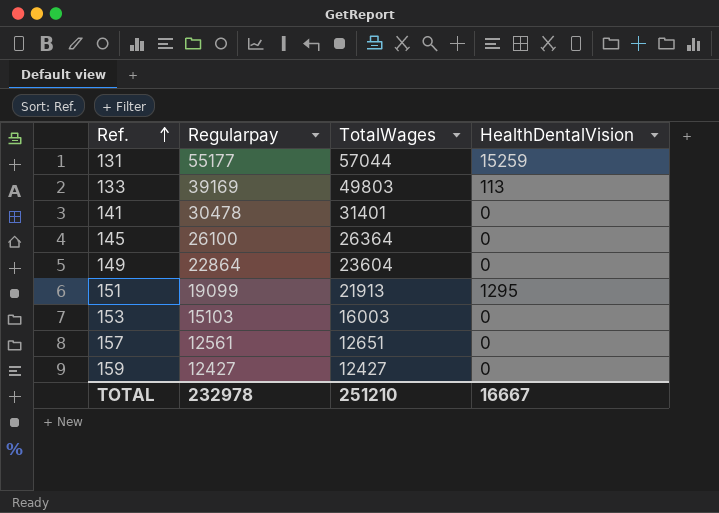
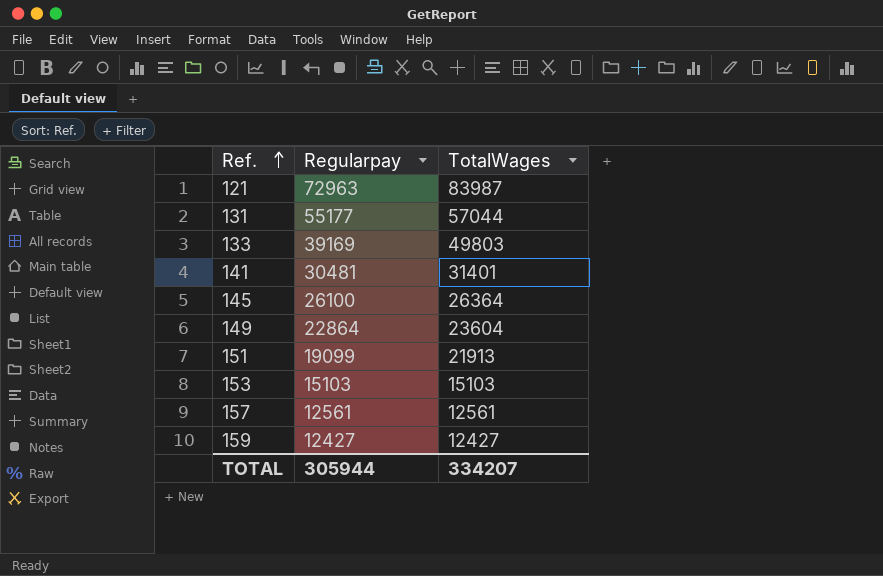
column HealthDentalVision | position: 4 -> none
row 121: none -> 72963 | 83987
141 | Regularpay: 30478 -> 30481
153 | TotalWages: 16003 -> 15103
157 | TotalWages: 12651 -> 12561
TOTAL | Regularpay: 232978 -> 305944
TOTAL | TotalWages: 251210 -> 334207

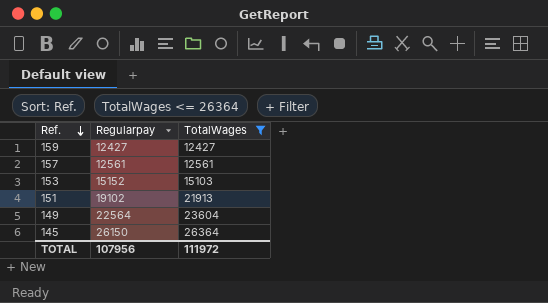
filter: none -> TotalWages <= 26364
row order: Ref. ascending -> Ref. descending
153 | Regularpay: 15103 -> 15152
151 | Regularpay: 19099 -> 19102
149 | Regularpay: 22864 -> 22564
145 | Regularpay: 26100 -> 26150
TOTAL | Regularpay: 305944 -> 107956
TOTAL | TotalWages: 334207 -> 111972

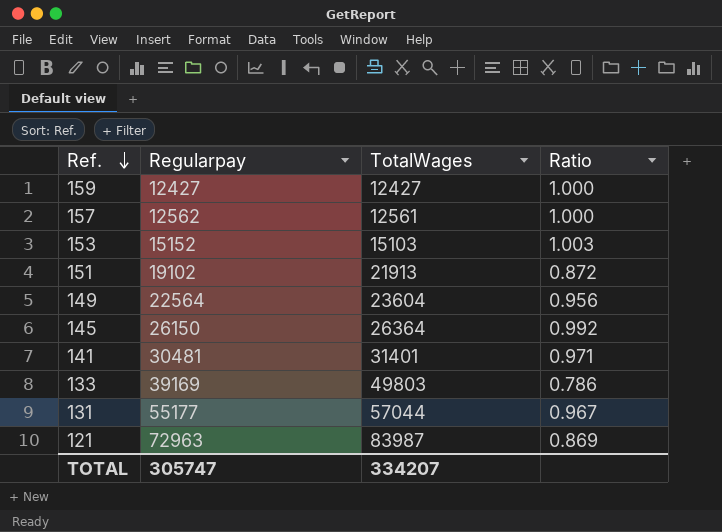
filter: TotalWages <= 26364 -> none
column Ratio | formula: none -> [Regularpay] / [TotalWages]
157 | Regularpay: 12561 -> 12562
TOTAL | Regularpay: 107956 -> 305747
TOTAL | TotalWages: 111972 -> 334207

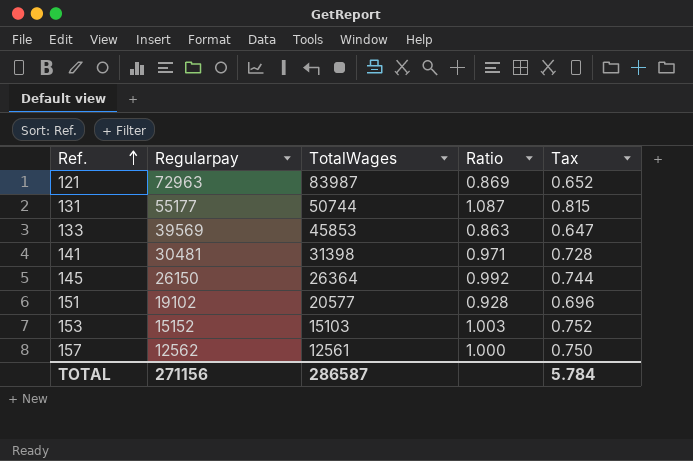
row order: Ref. descending -> Ref. ascending
column Tax | formula: none -> [Ratio] * 0.75
row 159: 12427 | 12427 | 1.000 -> none
row 149: 22564 | 23604 | 0.956 -> none
131 | TotalWages: 57044 -> 50744
131 | Ratio: 0.967 -> 1.087
133 | Regularpay: 39169 -> 39569
133 | TotalWages: 49803 -> 45853
133 | Ratio: 0.786 -> 0.863
141 | TotalWages: 31401 -> 31398
151 | TotalWages: 21913 -> 20577
151 | Ratio: 0.872 -> 0.928
TOTAL | Regularpay: 305747 -> 271156
TOTAL | TotalWages: 334207 -> 286587

